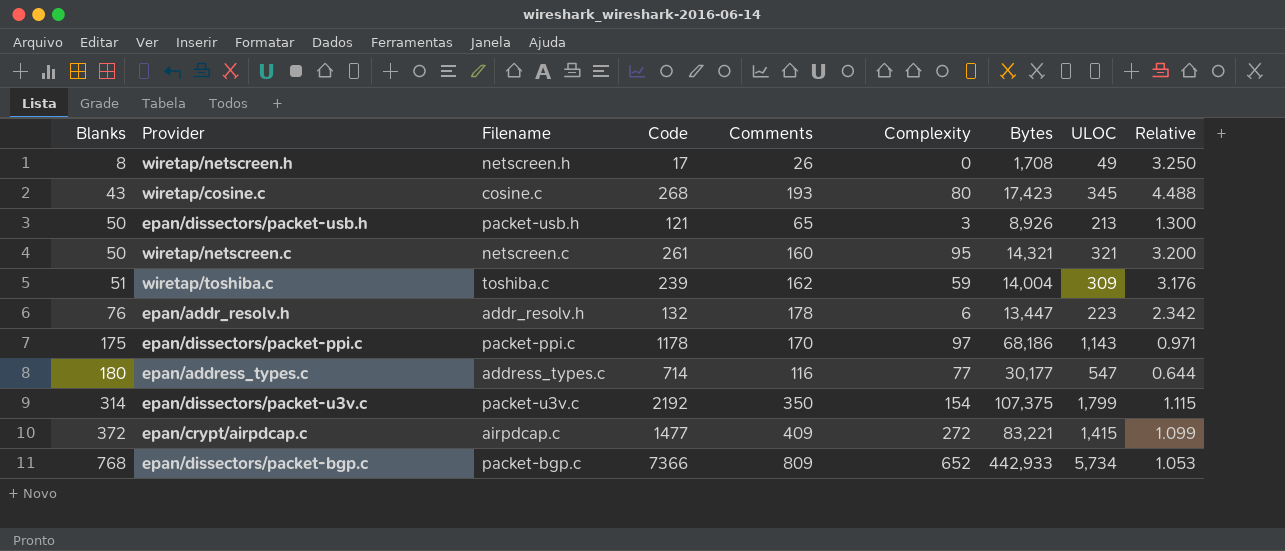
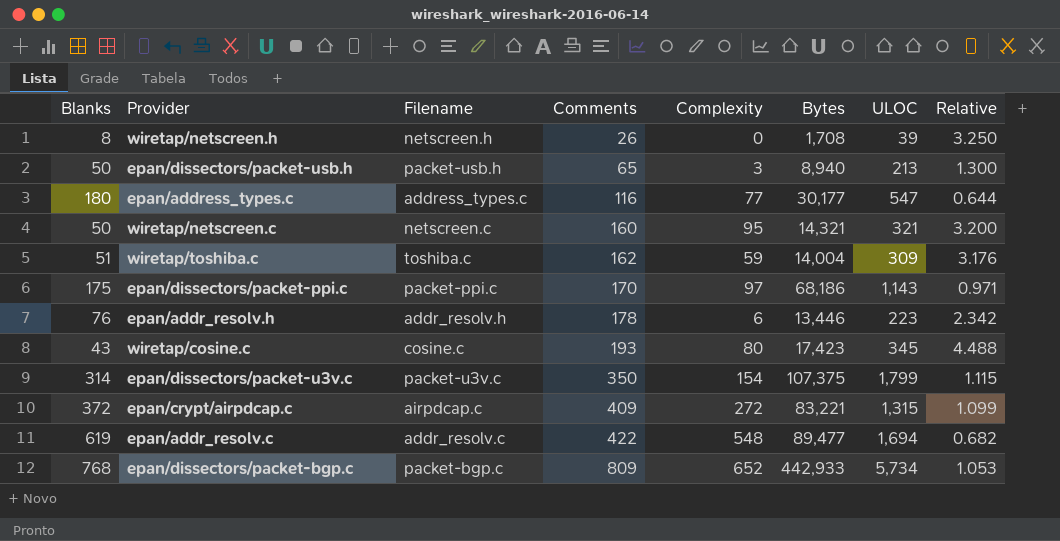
row order: Blanks ascending -> Comments ascending
column Code | position: 4 -> none
wiretap/netscreen.h | ULOC: 49 -> 39
epan/dissectors/packet-usb.h | Bytes: 8,926 -> 8,940
epan/addr_resolv.h | Bytes: 13,447 -> 13,446
epan/crypt/airpdcap.c | ULOC: 1,415 -> 1,315
row epan/addr_resolv.c: none -> 619 | addr_resolv.c | 422 | 548 | 89,477 | 1,694 | 0.682

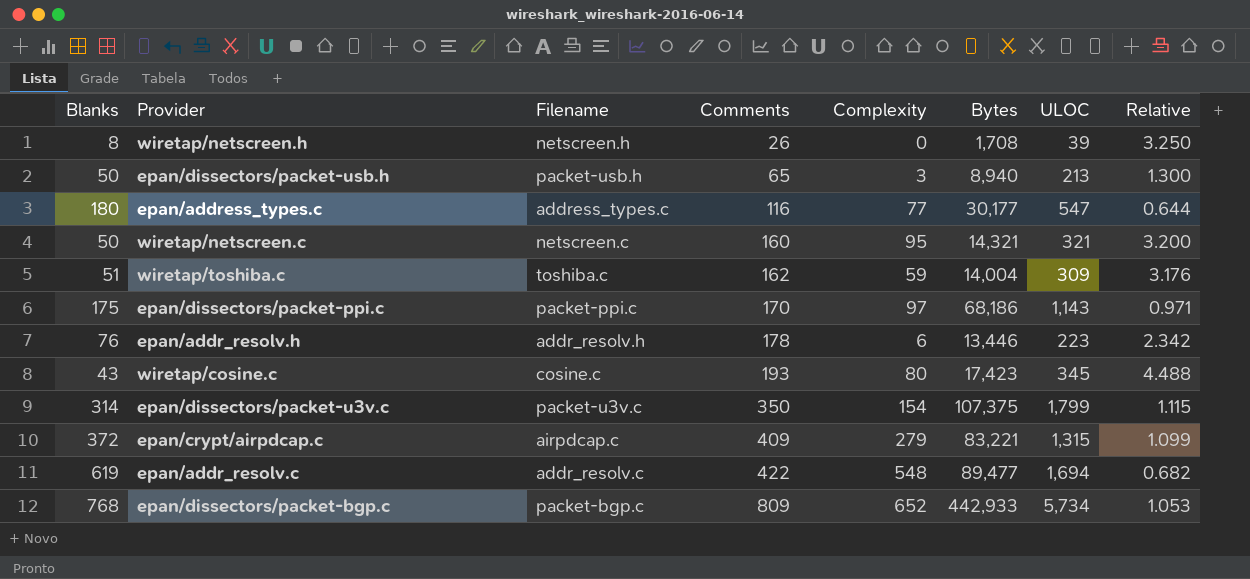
epan/crypt/airpdcap.c | Complexity: 272 -> 279

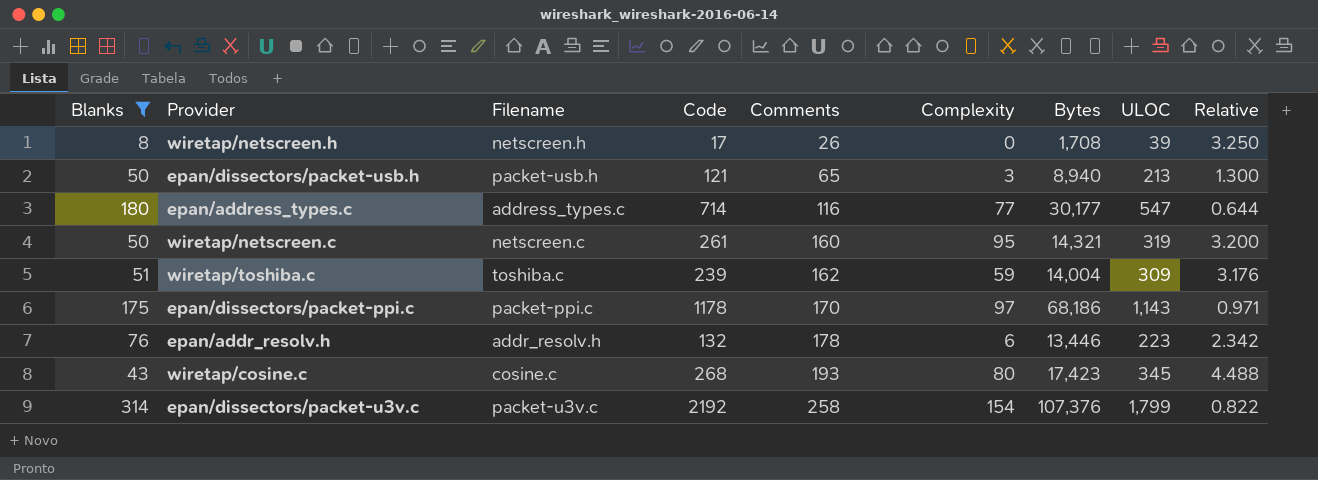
filter: none -> Blanks <= 314
column Code | position: none -> 4
wiretap/netscreen.c | ULOC: 321 -> 319
epan/dissectors/packet-u3v.c | Comments: 350 -> 258
epan/dissectors/packet-u3v.c | Bytes: 107,375 -> 107,376
epan/dissectors/packet-u3v.c | Relative: 1.115 -> 0.822

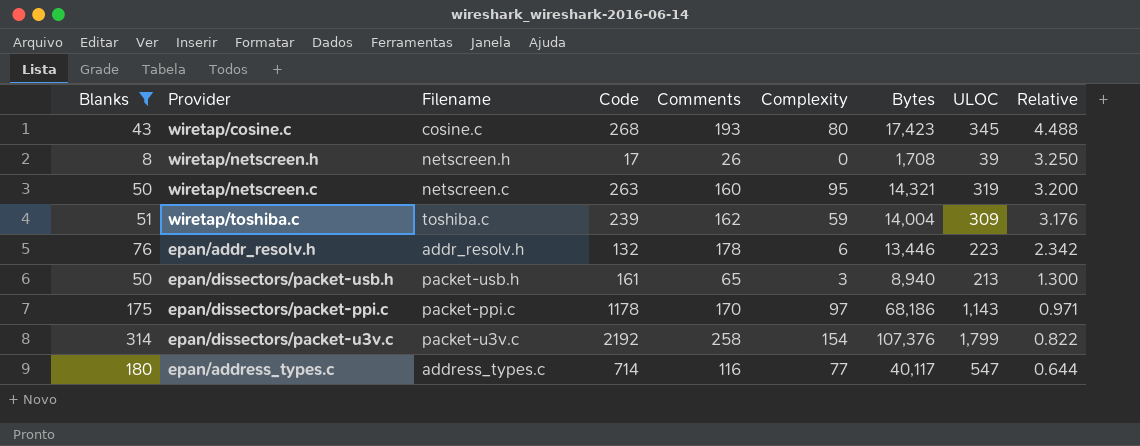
row order: Comments ascending -> Relative descending
wiretap/netscreen.c | Code: 261 -> 263
epan/dissectors/packet-usb.h | Code: 121 -> 161
epan/address_types.c | Bytes: 30,177 -> 40,117

